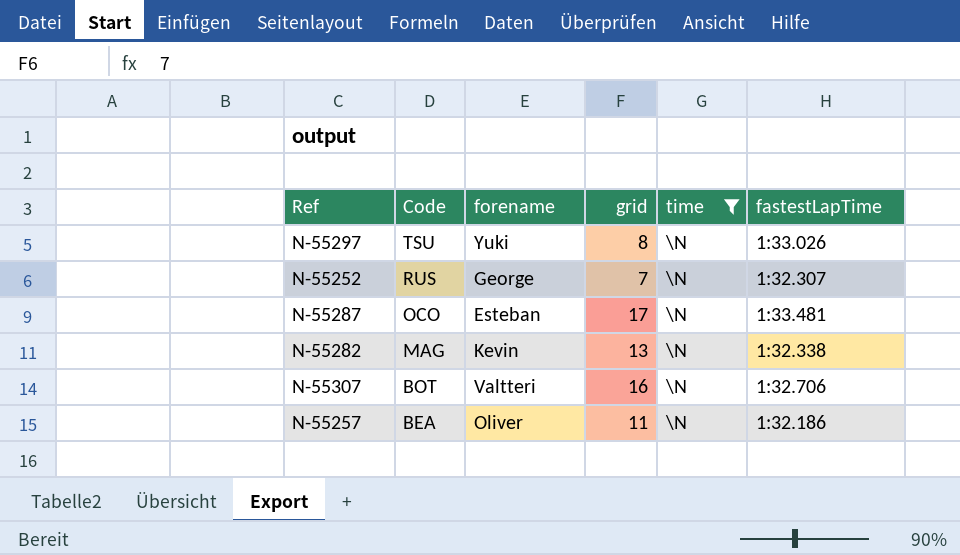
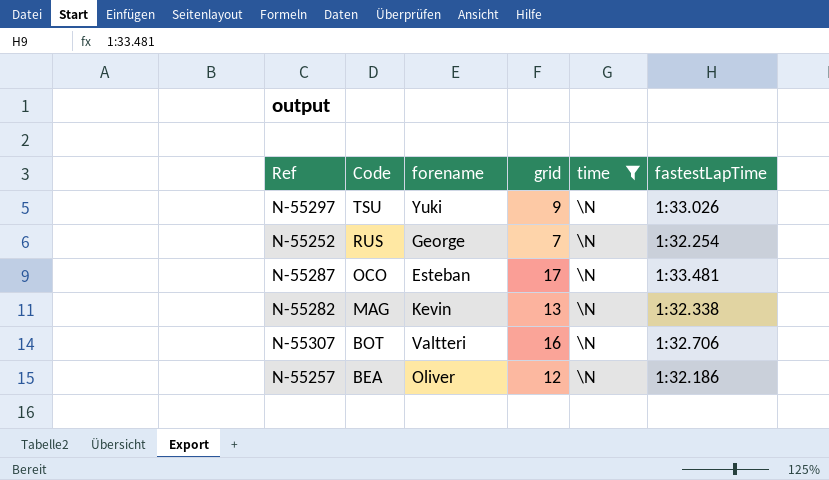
N-55297 | grid: 8 -> 9
N-55252 | fastestLapTime: 1:32.307 -> 1:32.254
N-55257 | grid: 11 -> 12

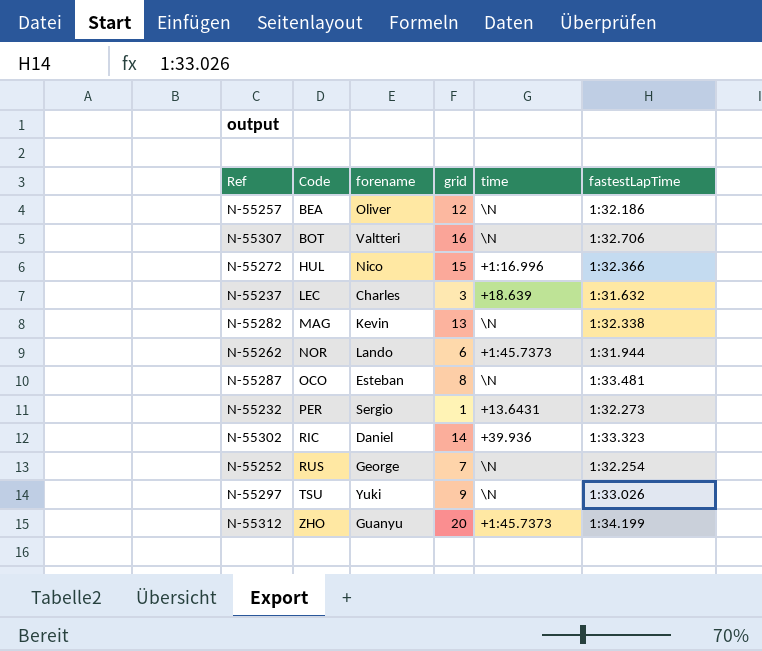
filter: time = \N -> none
row order: Code descending -> Code ascending
N-55287 | grid: 17 -> 8

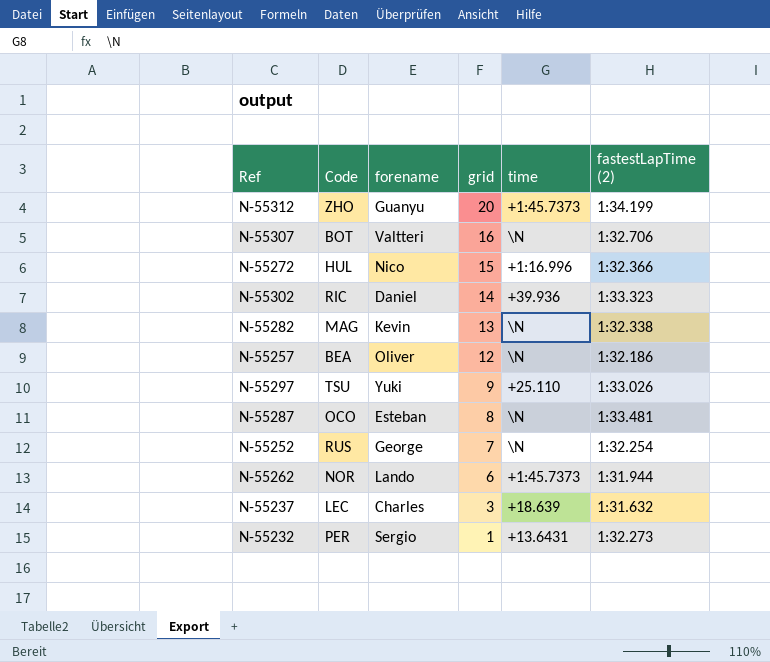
row order: Code ascending -> grid descending
column name: fastestLapTime -> fastestLapTime (2)
N-55297 | time: \N -> +25.110

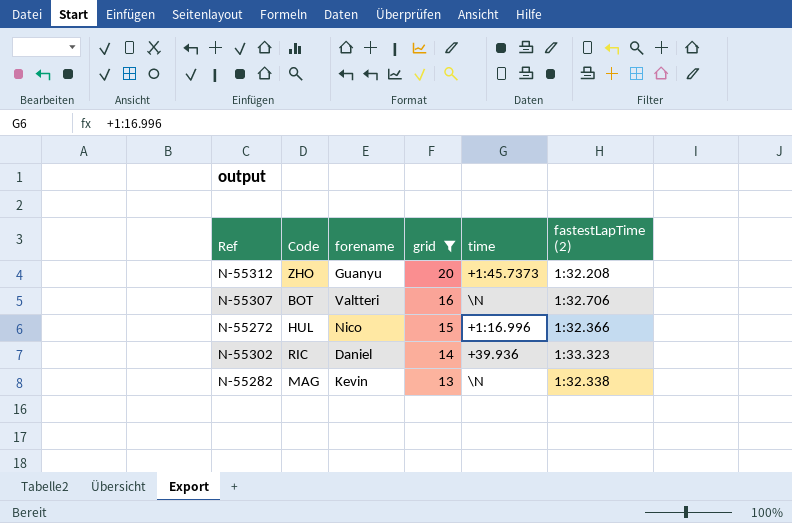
filter: none -> grid >= 13
N-55312 | fastestLapTime (2): 1:34.199 -> 1:32.208

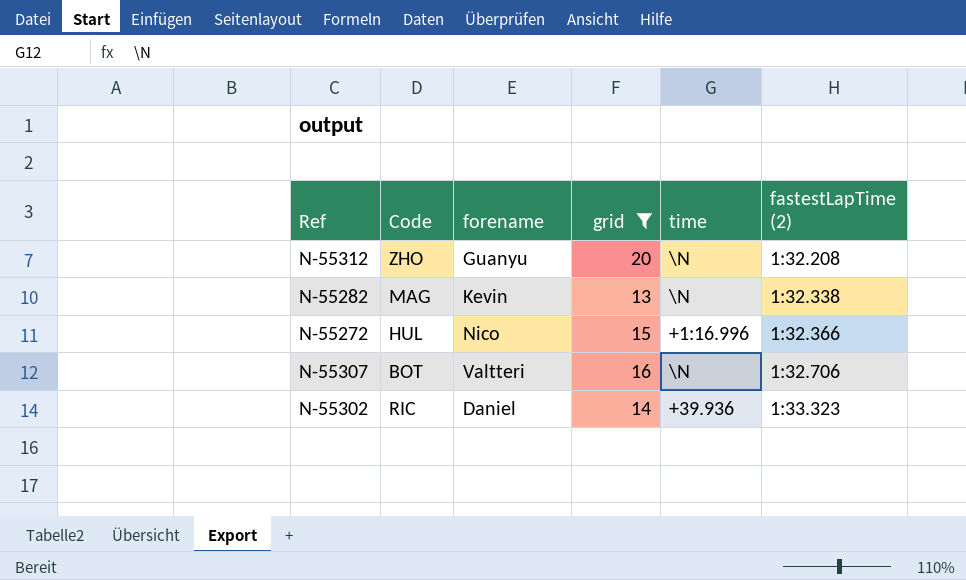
row order: grid descending -> fastestLapTime (2) ascending
N-55312 | time: +1:45.7373 -> \N

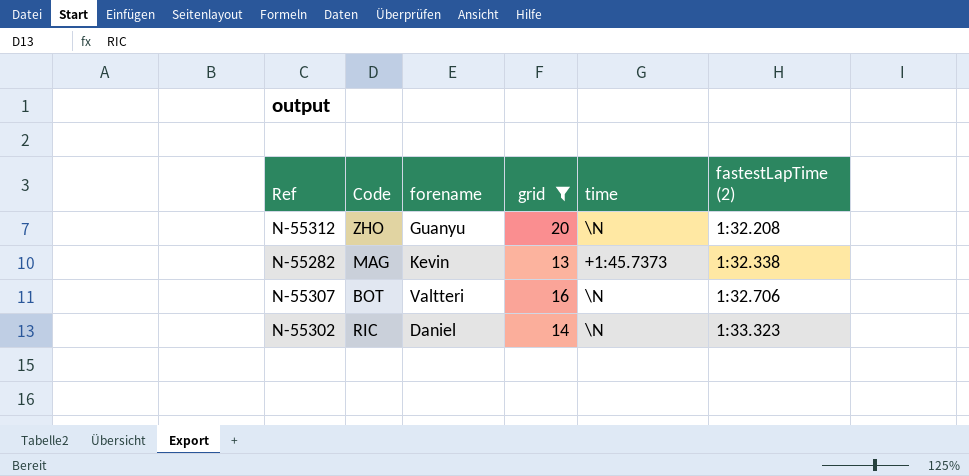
row N-55272: HUL | Nico | 15 | +1:16.996 | 1:32.366 -> none
N-55282 | time: \N -> +1:45.7373
N-55302 | time: +39.936 -> \N

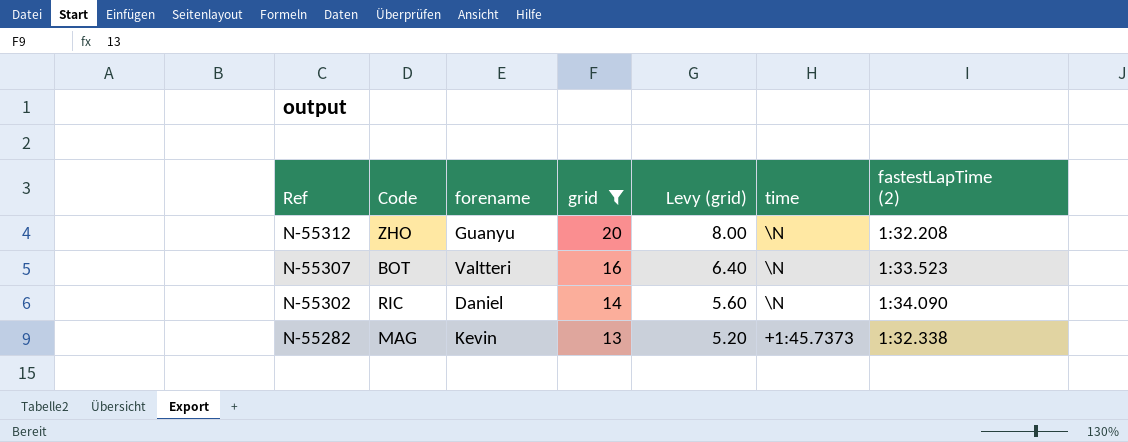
row order: fastestLapTime (2) ascending -> Ref descending
column Levy (grid) | formula: none -> [grid] * 0.4
N-55307 | fastestLapTime (2): 1:32.706 -> 1:33.523
N-55302 | fastestLapTime (2): 1:33.323 -> 1:34.090

